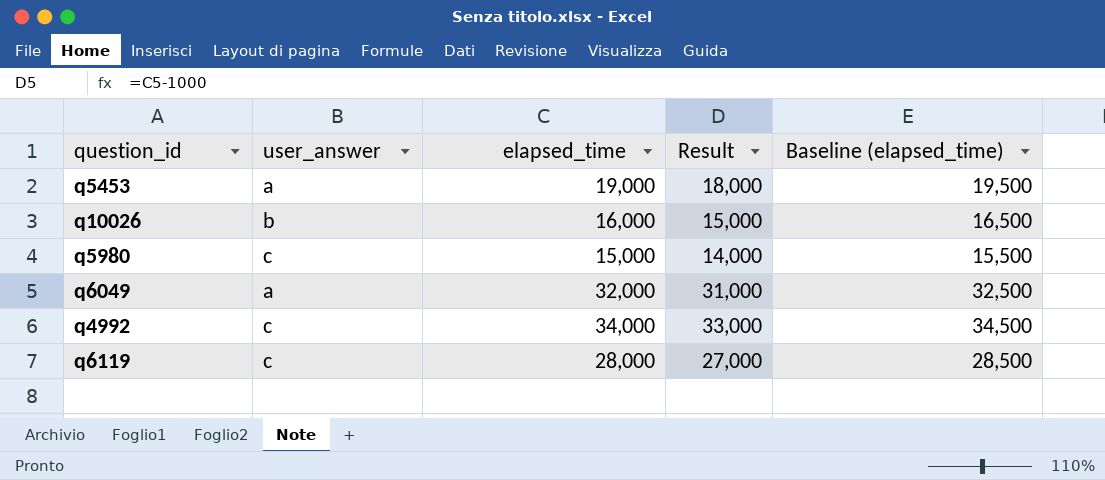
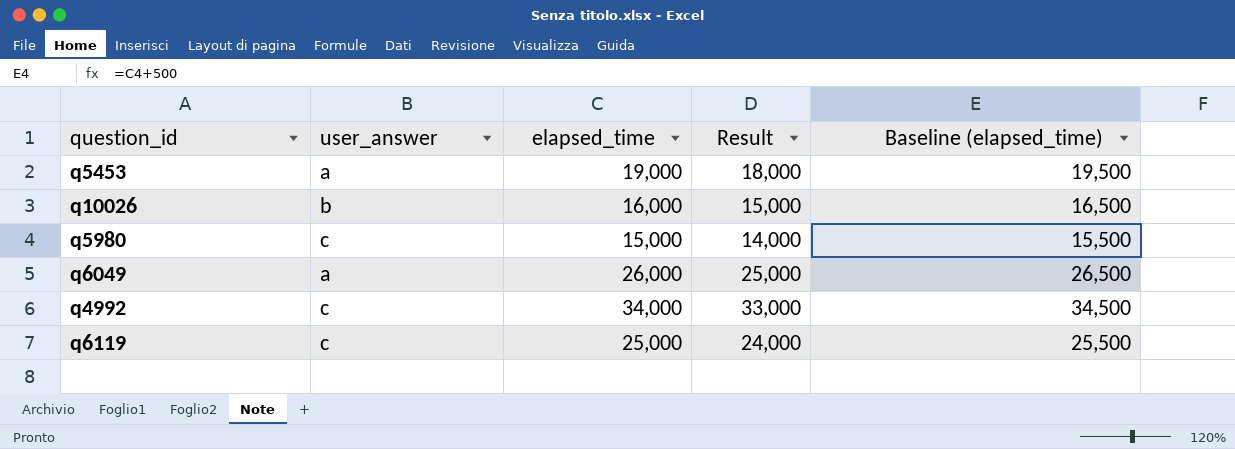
q6049 | elapsed_time: 32,000 -> 26,000
q6049 | Result: 31,000 -> 25,000
q6049 | Baseline (elapsed_time): 32,500 -> 26,500
q6119 | elapsed_time: 28,000 -> 25,000
q6119 | Result: 27,000 -> 24,000
q6119 | Baseline (elapsed_time): 28,500 -> 25,500

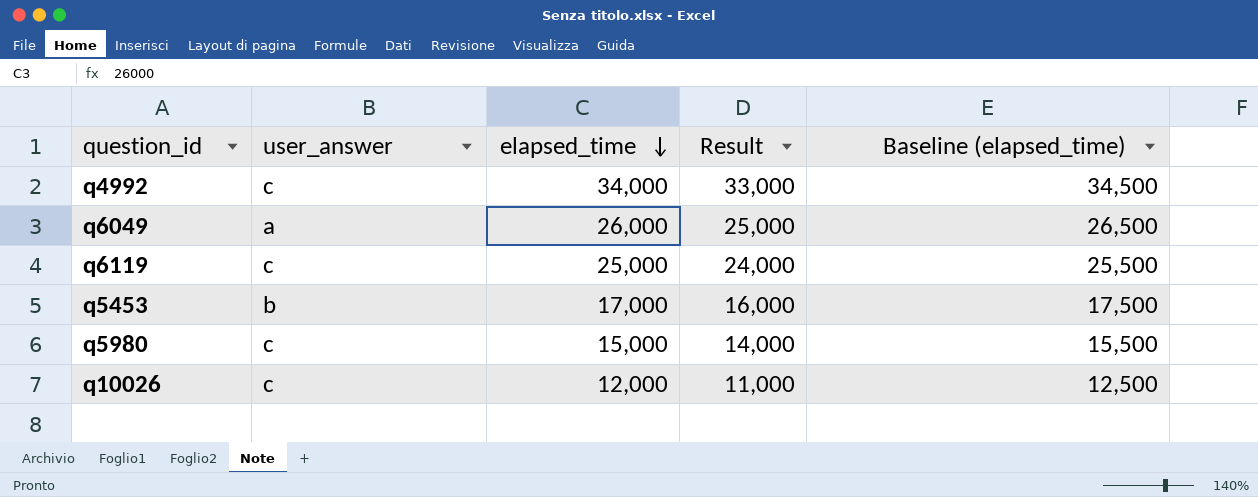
row order: none -> elapsed_time descending
q5453 | user_answer: a -> b
q5453 | elapsed_time: 19,000 -> 17,000
q5453 | Result: 18,000 -> 16,000
q5453 | Baseline (elapsed_time): 19,500 -> 17,500
q10026 | user_answer: b -> c
q10026 | elapsed_time: 16,000 -> 12,000
q10026 | Result: 15,000 -> 11,000
q10026 | Baseline (elapsed_time): 16,500 -> 12,500

